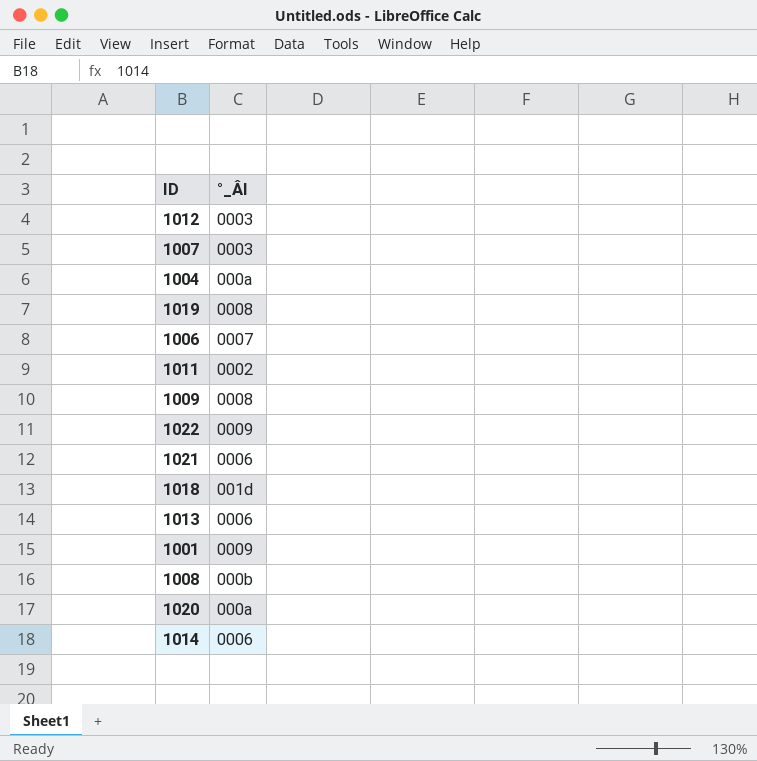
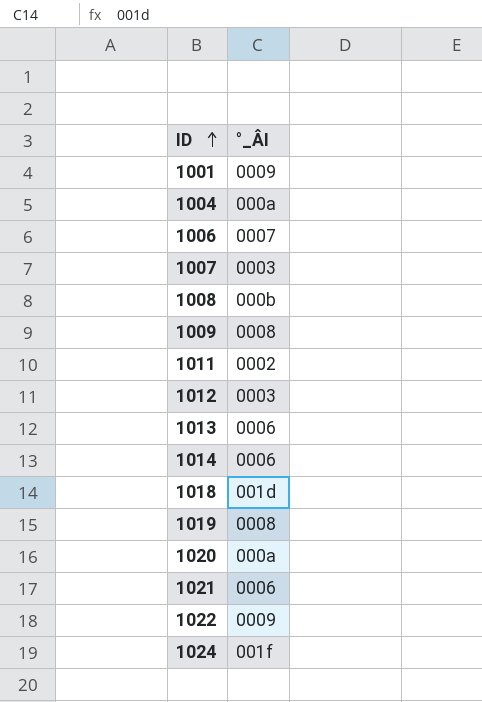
row order: none -> ID ascending
row 1024: none -> 001f

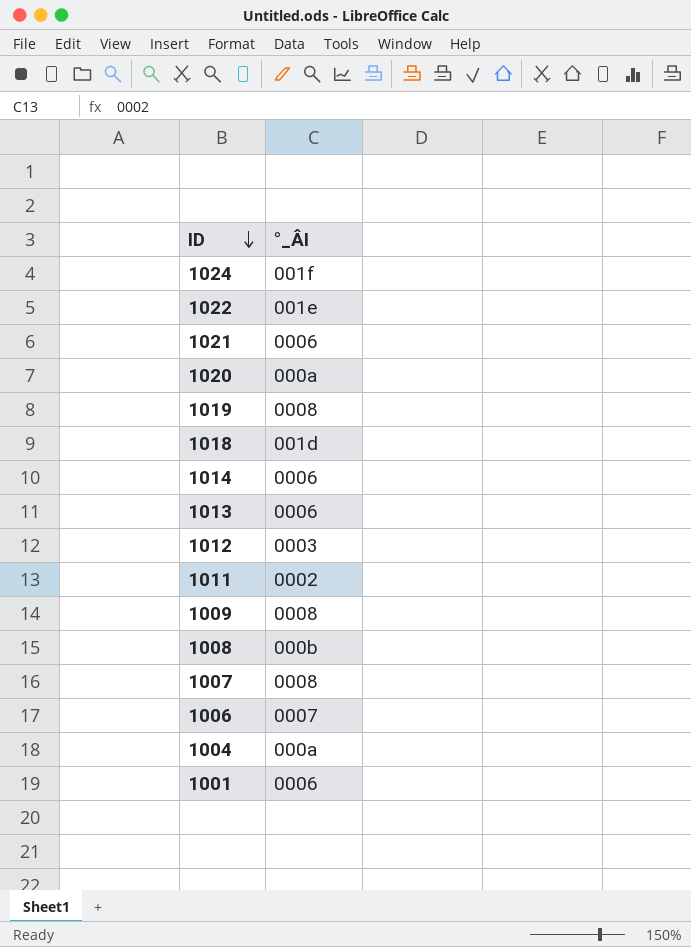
row order: ID ascending -> ID descending
1022 | °_ÂI: 0009 -> 001e
1007 | °_ÂI: 0003 -> 0008
1001 | °_ÂI: 0009 -> 0006

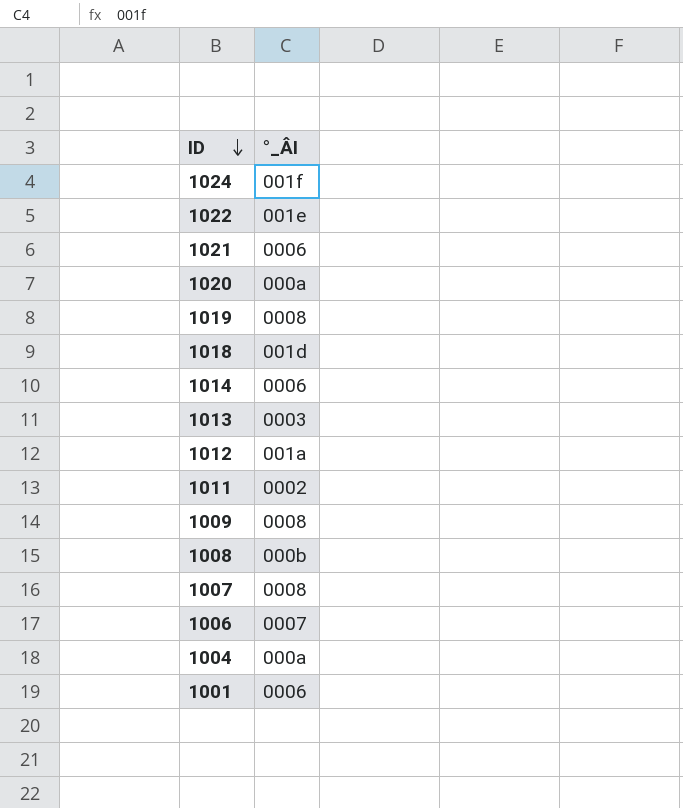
1013 | °_ÂI: 0006 -> 0003
1012 | °_ÂI: 0003 -> 001a

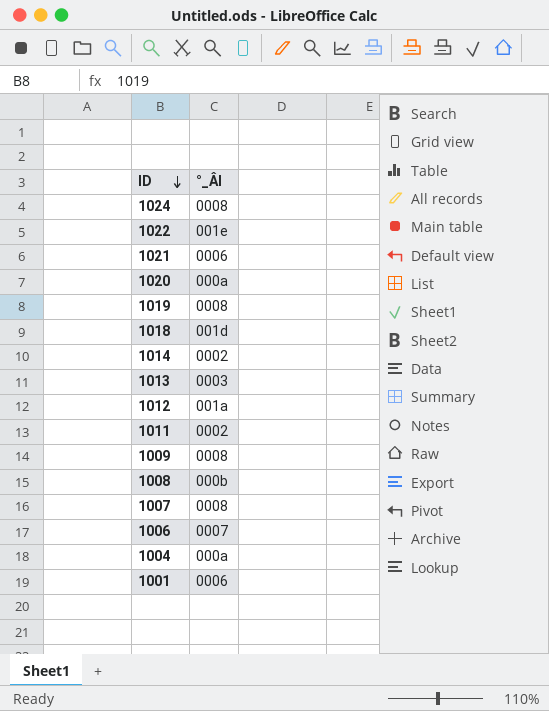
1024 | °_ÂI: 001f -> 0008
1014 | °_ÂI: 0006 -> 0002

